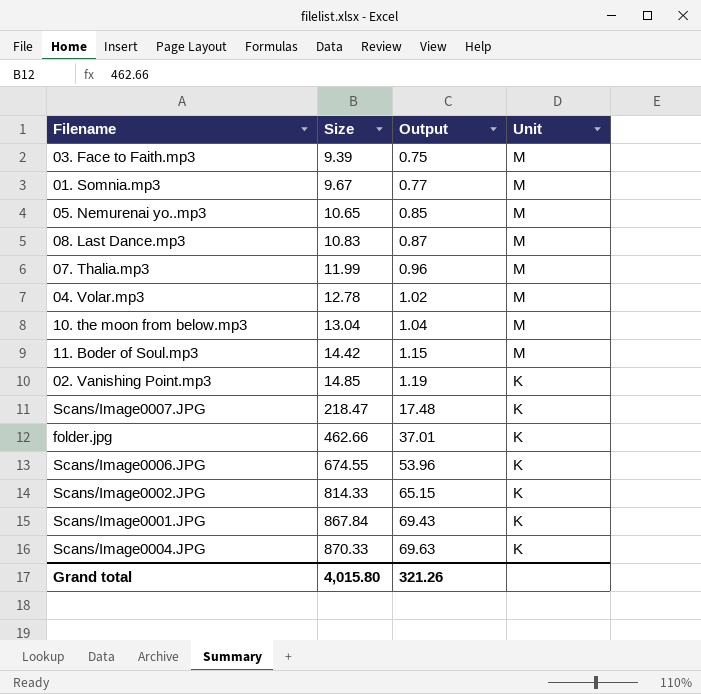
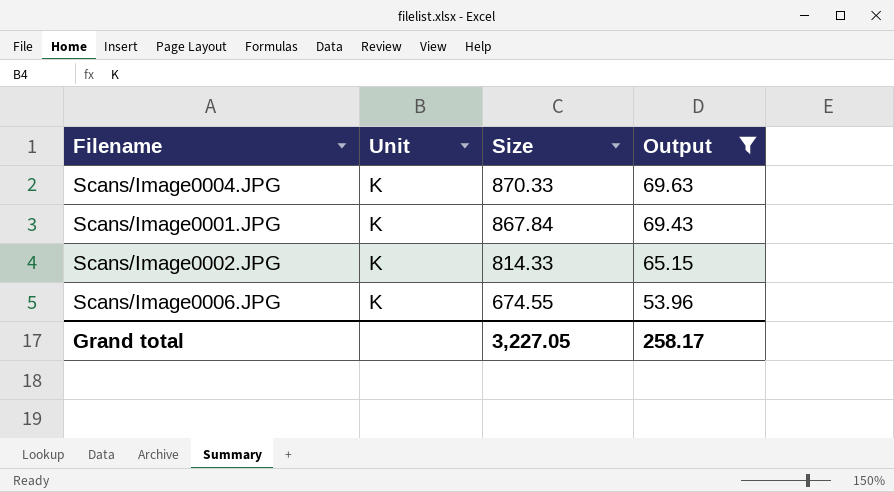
filter: none -> Output >= 53.96
row order: Size ascending -> Size descending
column Unit | position: 4 -> 2
Grand total | Size: 4,015.80 -> 3,227.05
Grand total | Output: 321.26 -> 258.17

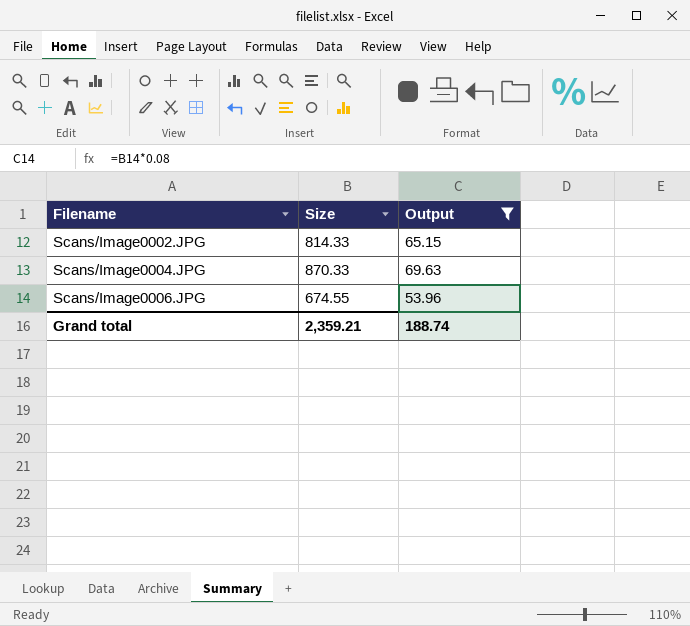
row order: Size descending -> Filename ascending
column Unit | position: 2 -> none
row Scans/Image0001.JPG: K | 867.84 | 69.43 -> none
Grand total | Size: 3,227.05 -> 2,359.21
Grand total | Output: 258.17 -> 188.74

